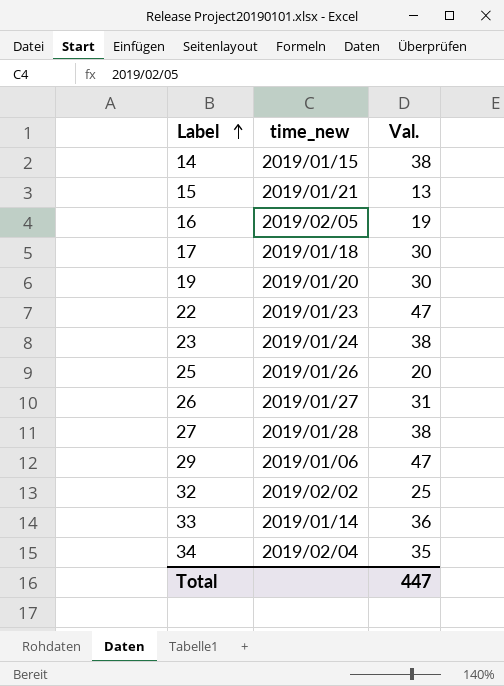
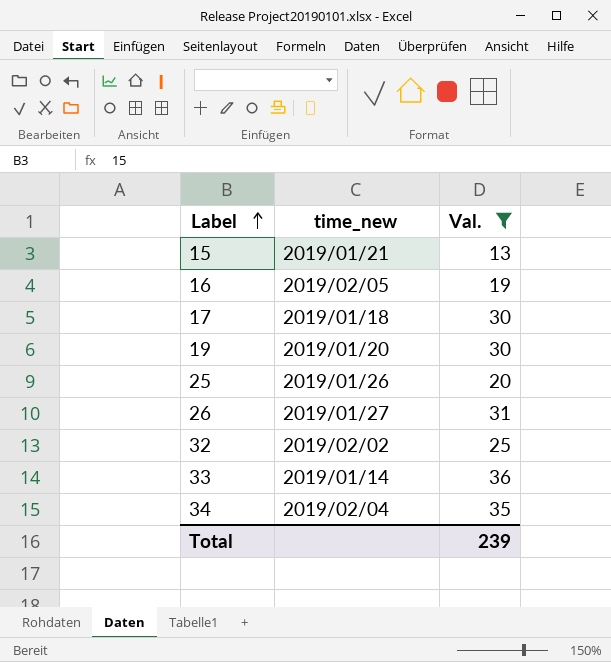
filter: none -> Val. <= 36
Total | Val.: 447 -> 239

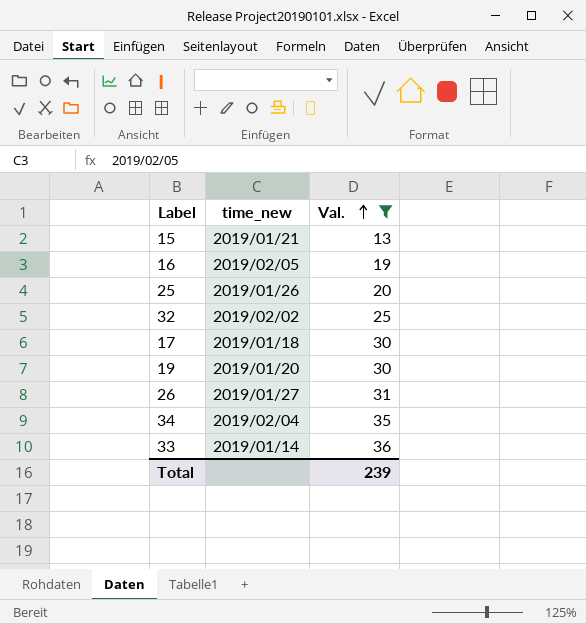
row order: Label ascending -> Val. ascending

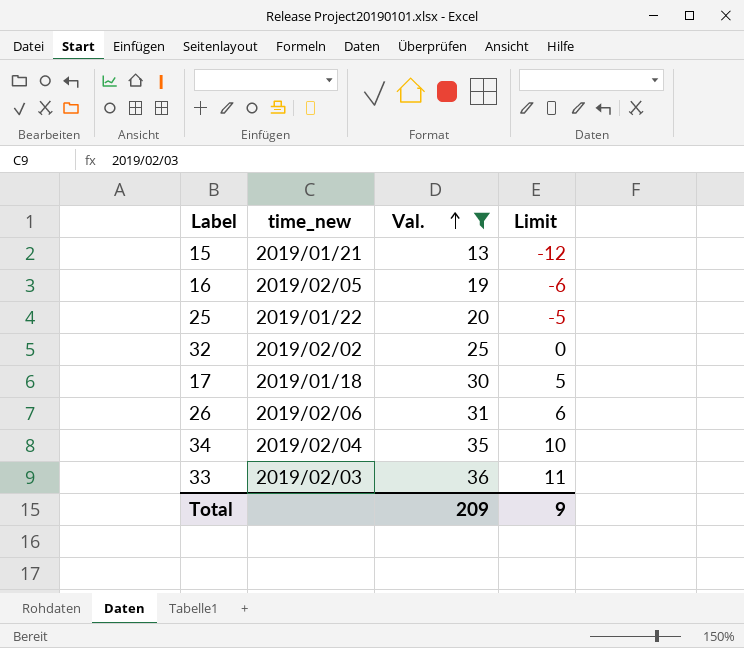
column Limit | formula: none -> [Val.] - 25
row 19: 2019/01/20 | 30 -> none
25 | time_new: 2019/01/26 -> 2019/01/22
26 | time_new: 2019/01/27 -> 2019/02/06
33 | time_new: 2019/01/14 -> 2019/02/03
Total | Val.: 239 -> 209

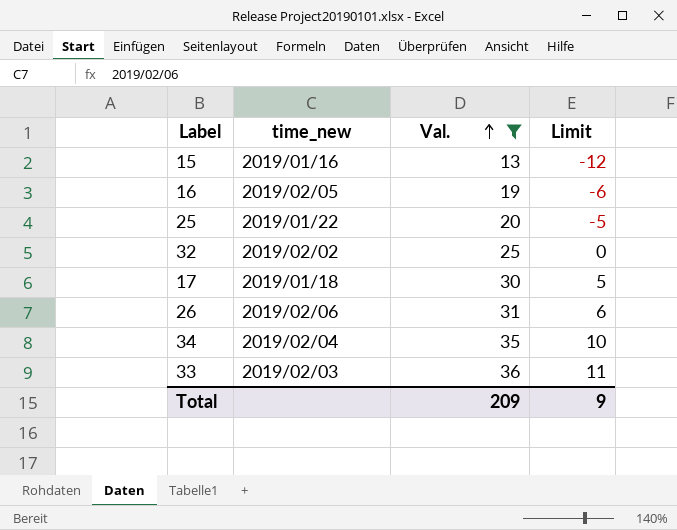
15 | time_new: 2019/01/21 -> 2019/01/16

